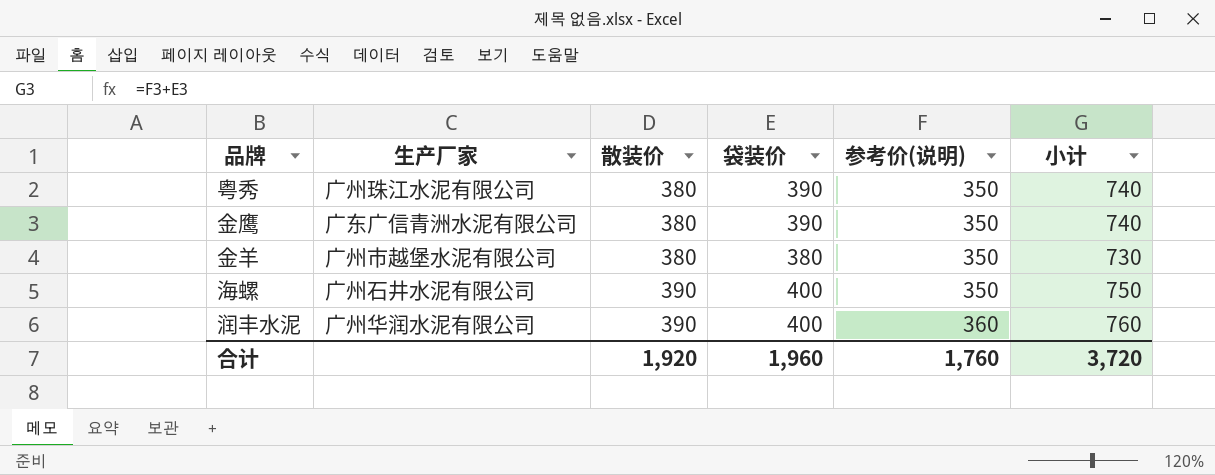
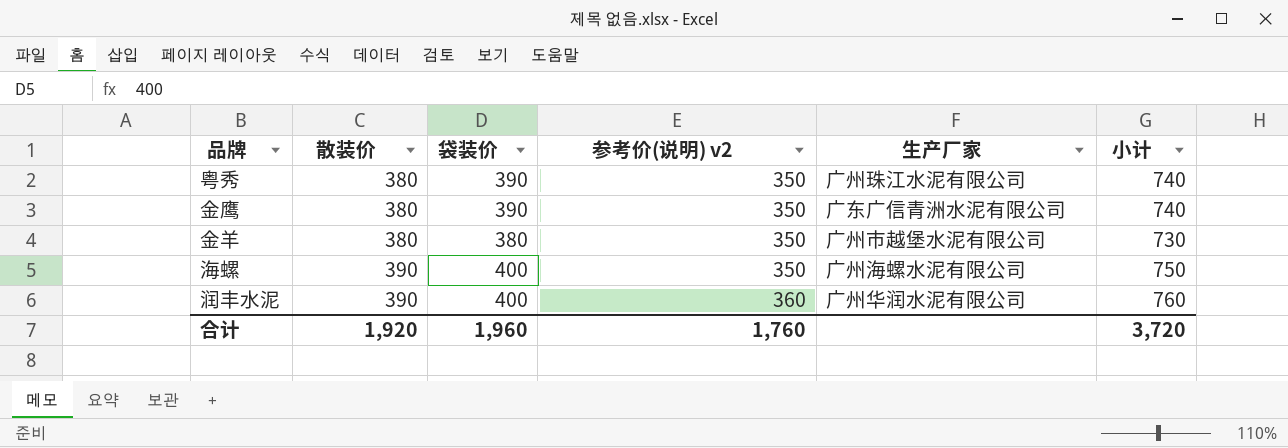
column name: 参考价(说明) -> 参考价(说明) v2
column 生产厂家 | position: 2 -> 5
海螺 | 生产厂家: 广州石井水泥有限公司 -> 广州海螺水泥有限公司

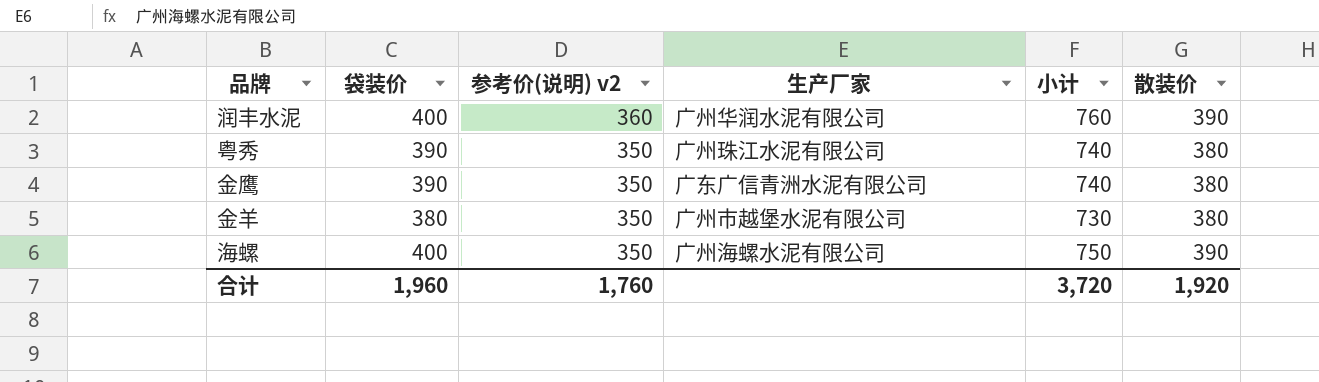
row order: 散装价 ascending -> 参考价(说明) v2 descending
column 散装价 | position: 2 -> 6

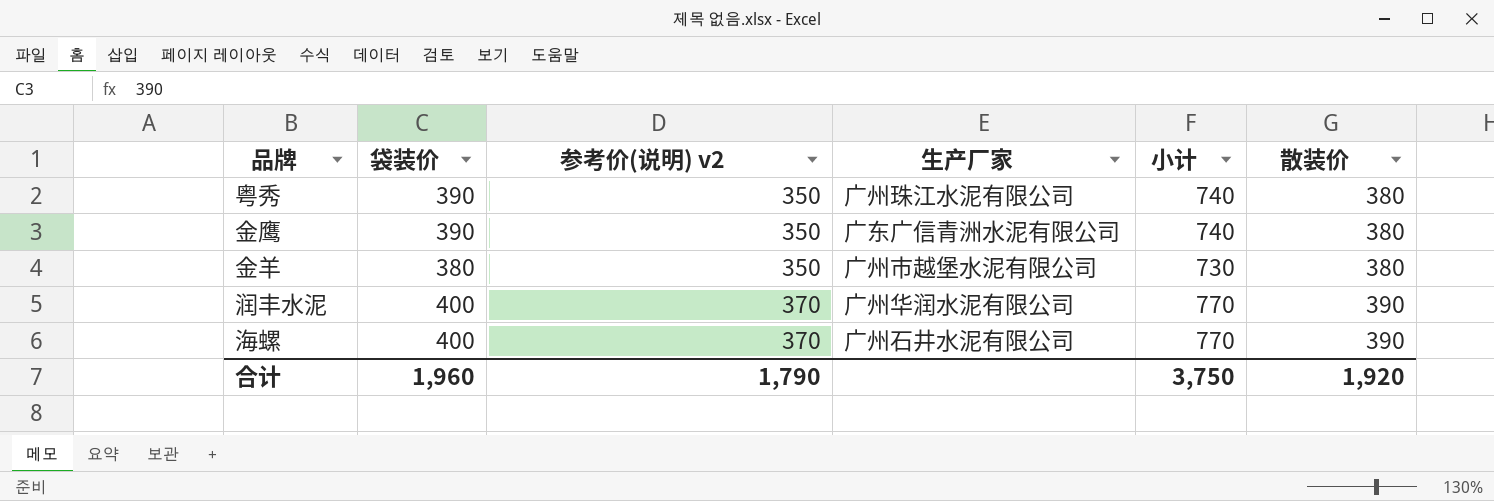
row order: 参考价(说明) v2 descending -> 参考价(说明) v2 ascending
润丰水泥 | 参考价(说明) v2: 360 -> 370
润丰水泥 | 小计: 760 -> 770
海螺 | 参考价(说明) v2: 350 -> 370
海螺 | 生产厂家: 广州海螺水泥有限公司 -> 广州石井水泥有限公司
海螺 | 小计: 750 -> 770
合计 | 参考价(说明) v2: 1,760 -> 1,790
合计 | 小计: 3,720 -> 3,750

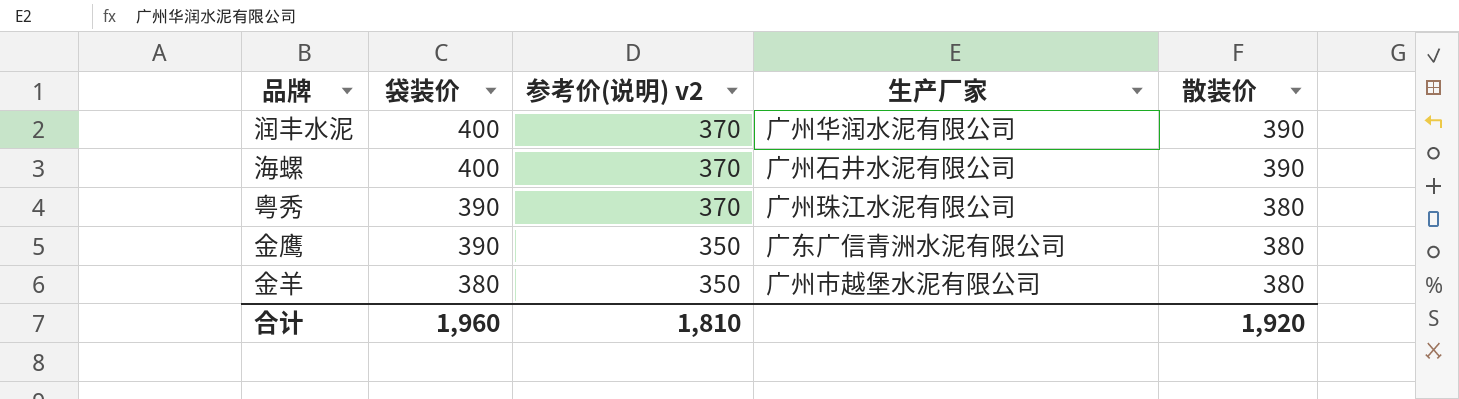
row order: 参考价(说明) v2 ascending -> 袋装价 descending
column 小计 | formula: [袋装价] + [参考价(说明) v2] -> none
粤秀 | 参考价(说明) v2: 350 -> 370
合计 | 参考价(说明) v2: 1,790 -> 1,810

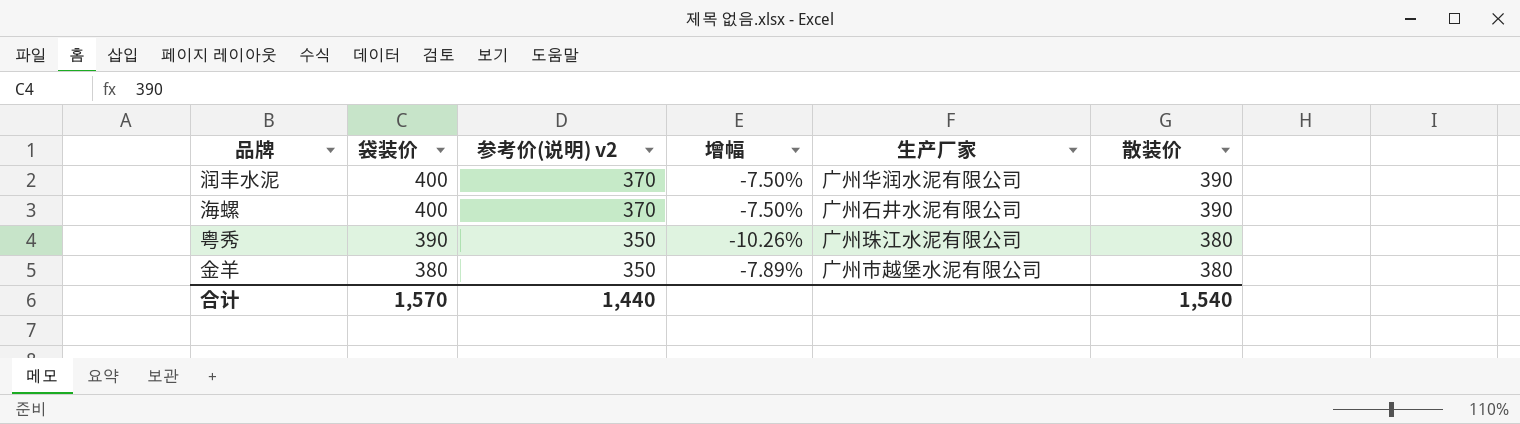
column 增幅 | formula: none -> ([参考价(说明) v2] - [袋装价]) / [袋装价]
row 金鹰: 390 | 350 | 广东广信青洲水泥有限公司 | 380 -> none
粤秀 | 参考价(说明) v2: 370 -> 350
合计 | 袋装价: 1,960 -> 1,570
合计 | 参考价(说明) v2: 1,810 -> 1,440
合计 | 散装价: 1,920 -> 1,540

